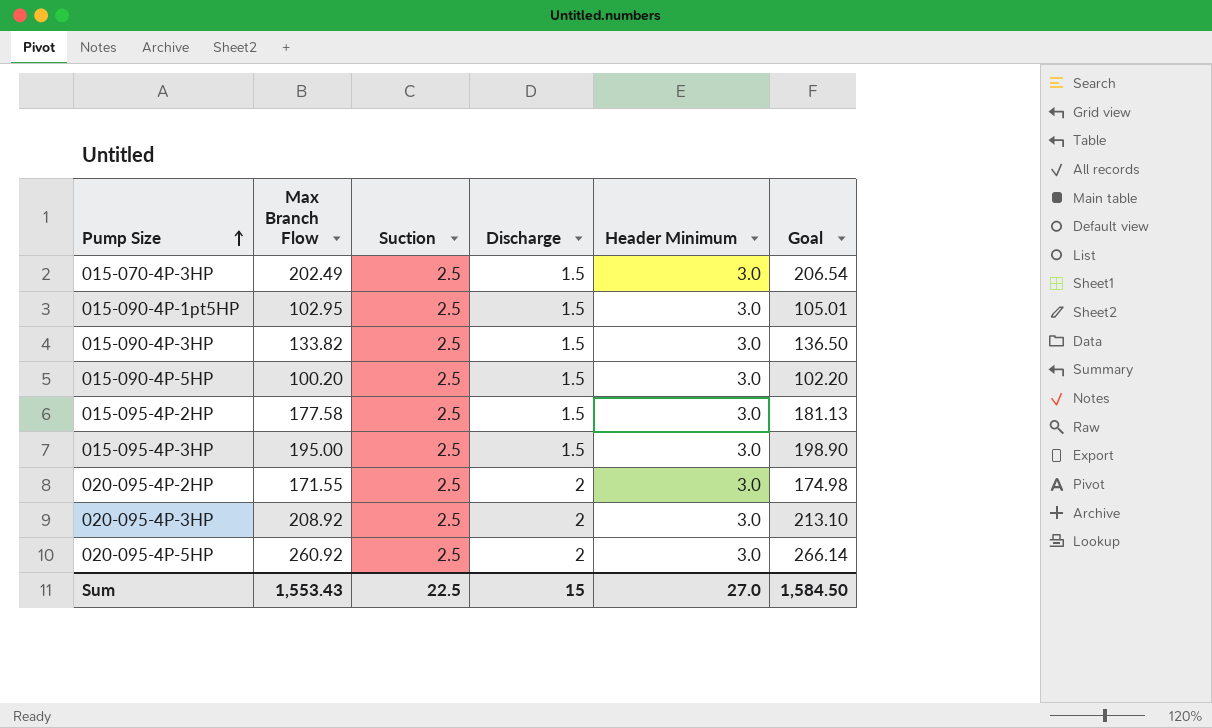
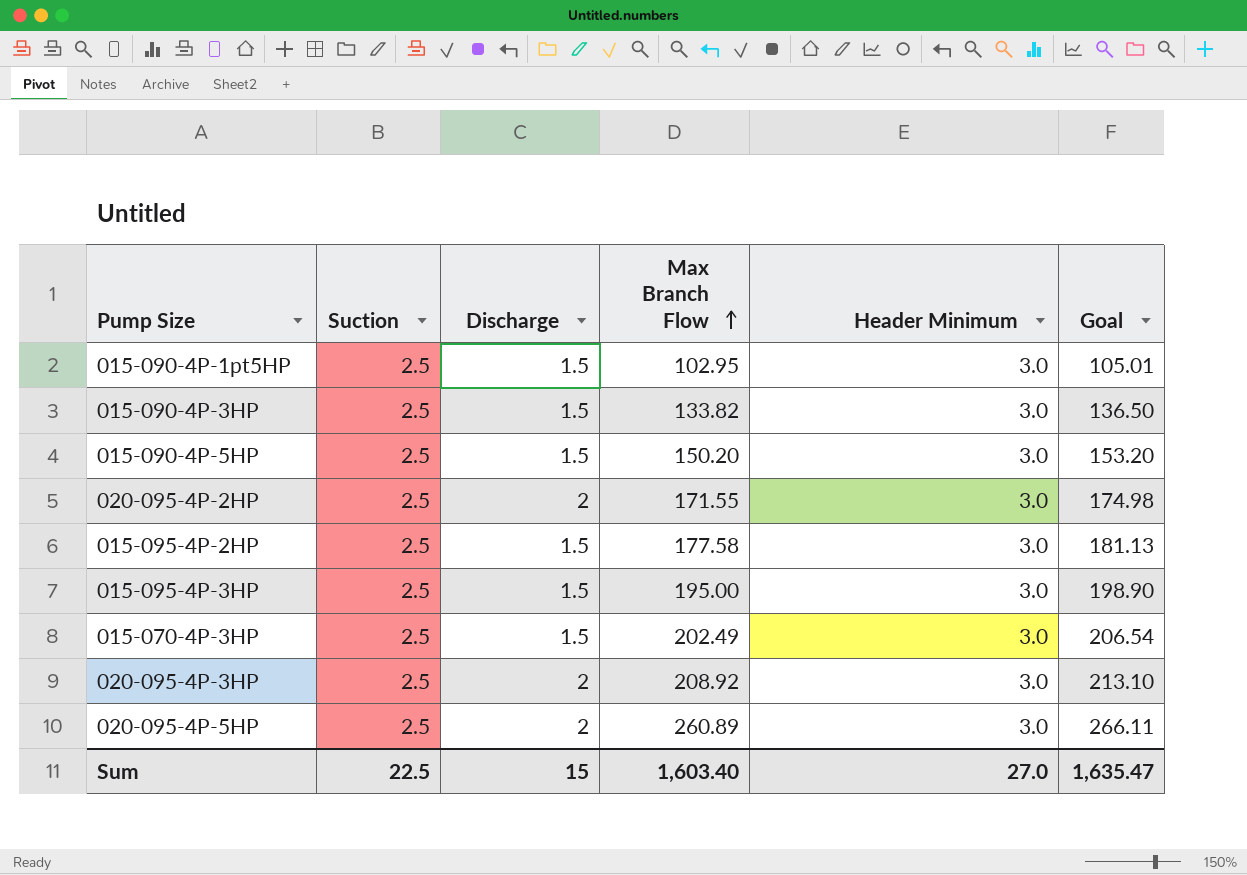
row order: Pump Size ascending -> Max Branch Flow ascending
column Max Branch Flow | position: 2 -> 4
015-090-4P-5HP | Max Branch Flow: 100.20 -> 150.20
015-090-4P-5HP | Goal: 102.20 -> 153.20
020-095-4P-5HP | Max Branch Flow: 260.92 -> 260.89
020-095-4P-5HP | Goal: 266.14 -> 266.11
Sum | Max Branch Flow: 1,553.43 -> 1,603.40
Sum | Goal: 1,584.50 -> 1,635.47

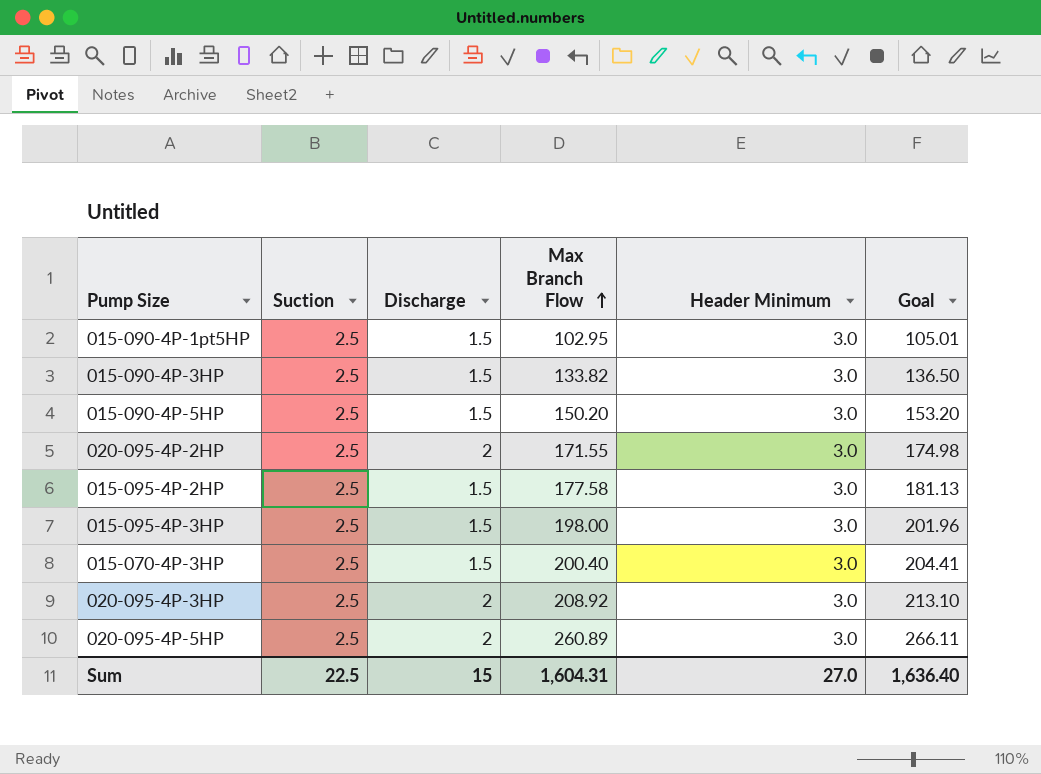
015-095-4P-3HP | Max Branch Flow: 195.00 -> 198.00
015-095-4P-3HP | Goal: 198.90 -> 201.96
015-070-4P-3HP | Max Branch Flow: 202.49 -> 200.40
015-070-4P-3HP | Goal: 206.54 -> 204.41
Sum | Max Branch Flow: 1,603.40 -> 1,604.31
Sum | Goal: 1,635.47 -> 1,636.40

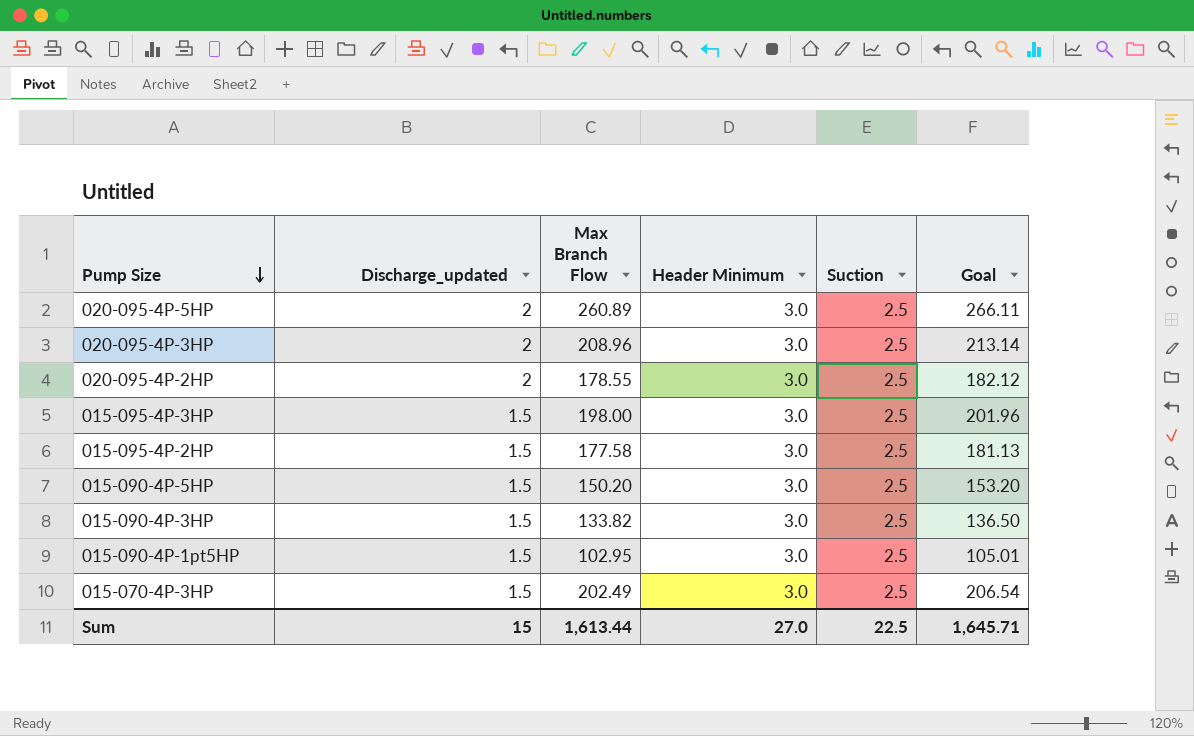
row order: Max Branch Flow ascending -> Pump Size descending
column name: Discharge -> Discharge_updated
column Suction | position: 2 -> 5
020-095-4P-3HP | Max Branch Flow: 208.92 -> 208.96
020-095-4P-3HP | Goal: 213.10 -> 213.14
020-095-4P-2HP | Max Branch Flow: 171.55 -> 178.55
020-095-4P-2HP | Goal: 174.98 -> 182.12
015-070-4P-3HP | Max Branch Flow: 200.40 -> 202.49
015-070-4P-3HP | Goal: 204.41 -> 206.54
Sum | Max Branch Flow: 1,604.31 -> 1,613.44
Sum | Goal: 1,636.40 -> 1,645.71

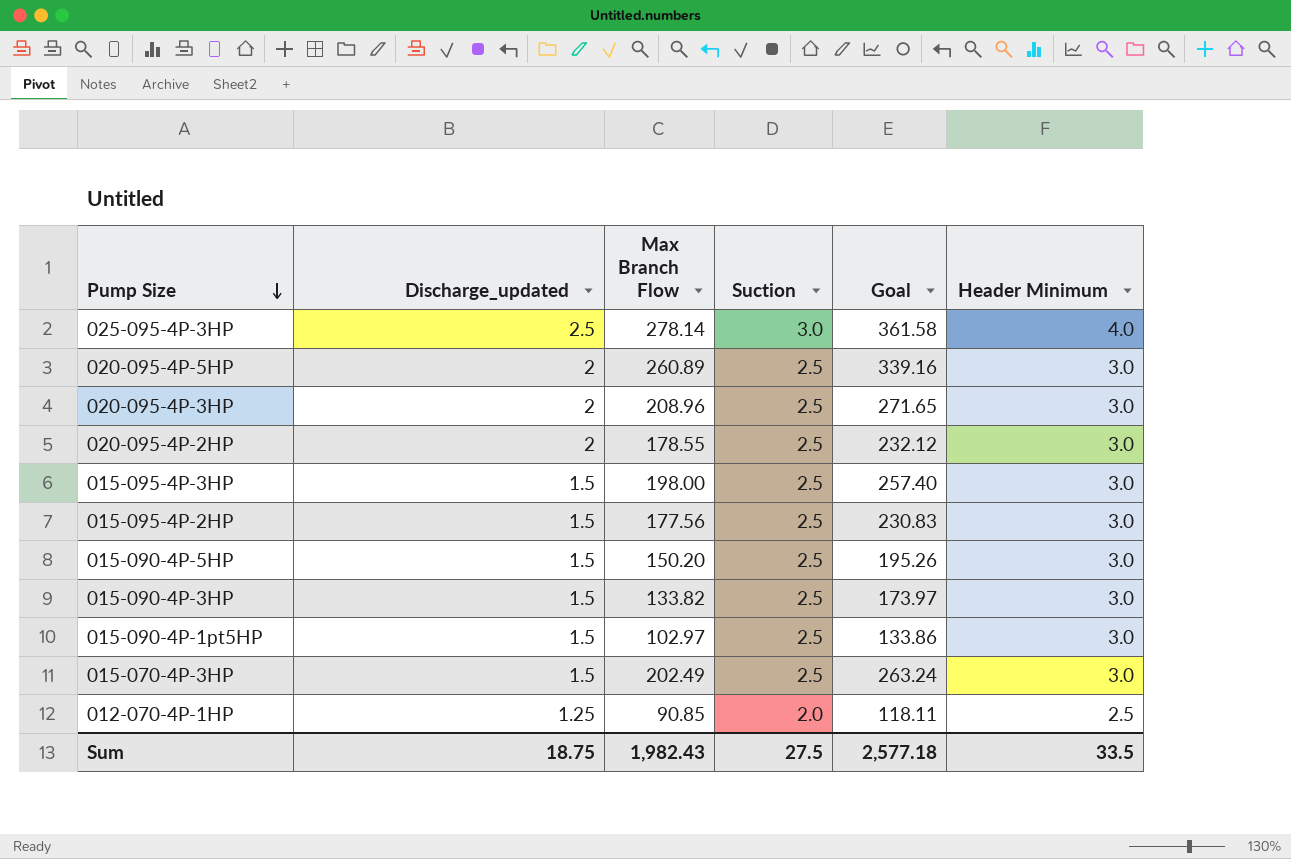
column Goal | formula: [Max Branch Flow] * 1.02 -> [Max Branch Flow] * 1.3
column Header Minimum | position: 4 -> 6
row 025-095-4P-3HP: none -> 2.5 | 278.14 | 3.0 | 361.58 | 4.0
015-095-4P-2HP | Max Branch Flow: 177.58 -> 177.56
015-090-4P-1pt5HP | Max Branch Flow: 102.95 -> 102.97
row 012-070-4P-1HP: none -> 1.25 | 90.85 | 2.0 | 118.11 | 2.5
Sum | Discharge_updated: 15 -> 18.75
Sum | Max Branch Flow: 1,613.44 -> 1,982.43
Sum | Suction: 22.5 -> 27.5
Sum | Goal: 1,645.71 -> 2,577.18
Sum | Header Minimum: 27.0 -> 33.5

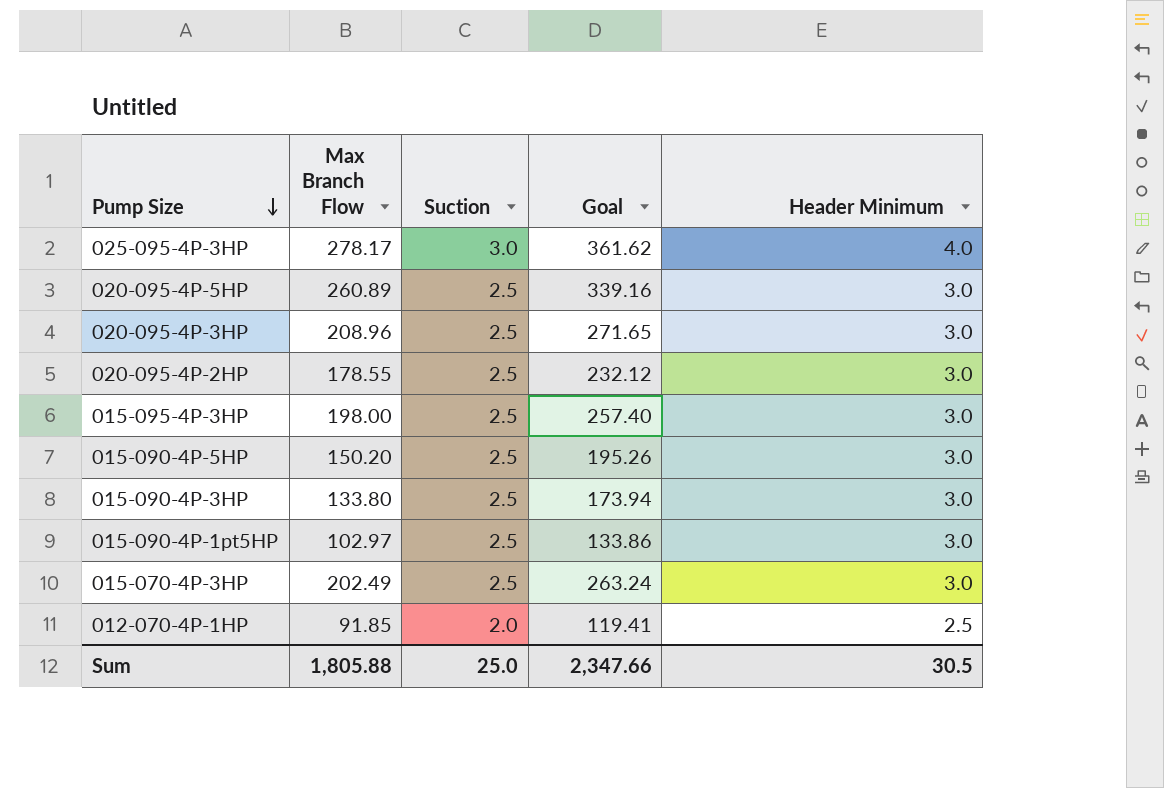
column Discharge_updated | position: 2 -> none
row 015-095-4P-2HP: 1.5 | 177.56 | 2.5 | 230.83 | 3.0 -> none
025-095-4P-3HP | Max Branch Flow: 278.14 -> 278.17
025-095-4P-3HP | Goal: 361.58 -> 361.62
015-090-4P-3HP | Max Branch Flow: 133.82 -> 133.80
015-090-4P-3HP | Goal: 173.97 -> 173.94
012-070-4P-1HP | Max Branch Flow: 90.85 -> 91.85
012-070-4P-1HP | Goal: 118.11 -> 119.41
Sum | Max Branch Flow: 1,982.43 -> 1,805.88
Sum | Suction: 27.5 -> 25.0
Sum | Goal: 2,577.18 -> 2,347.66
Sum | Header Minimum: 33.5 -> 30.5

